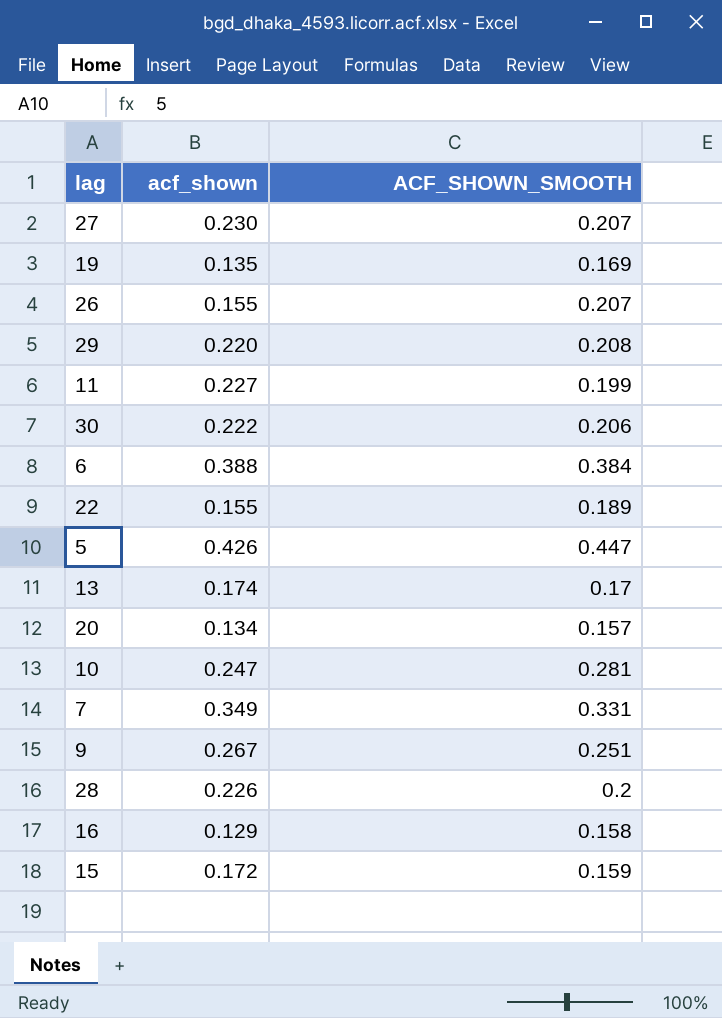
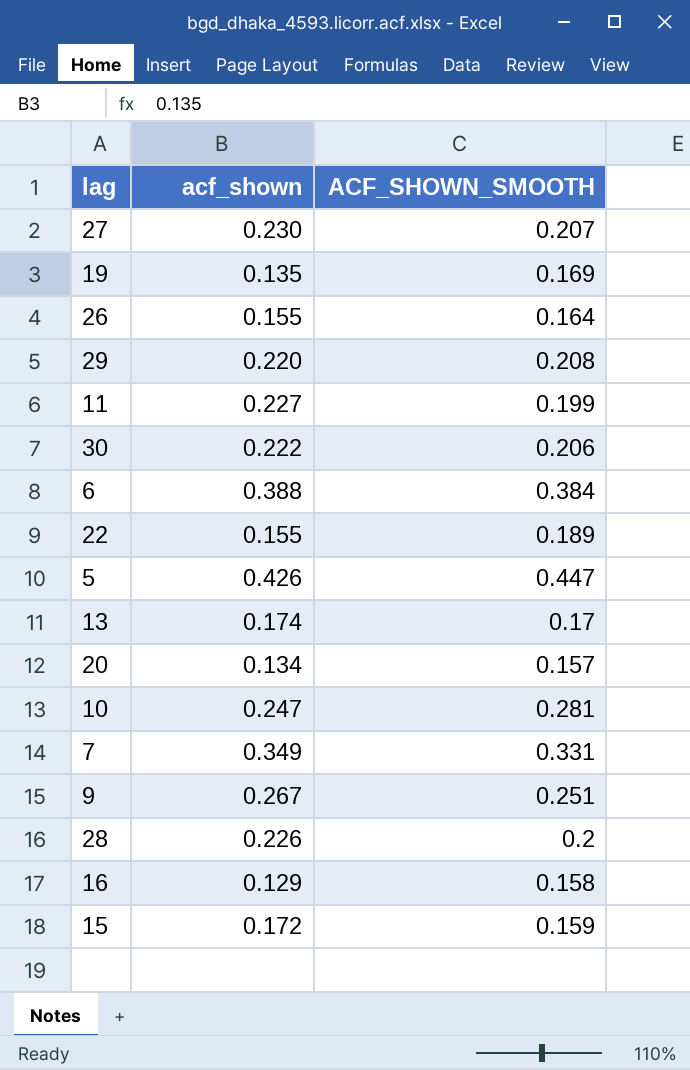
26 | ACF_SHOWN_SMOOTH: 0.207 -> 0.164

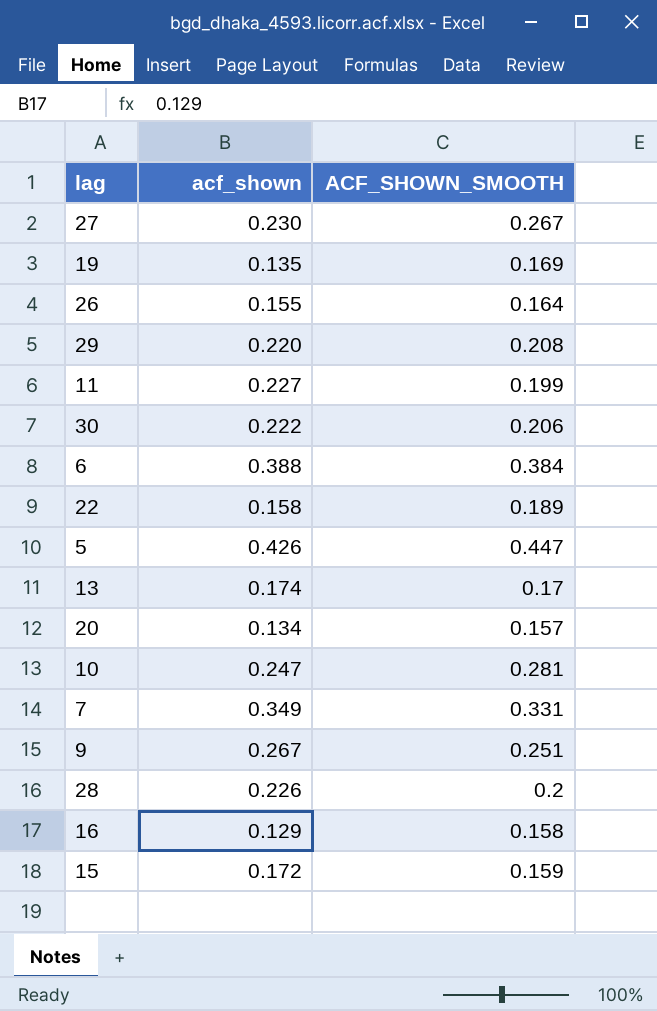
27 | ACF_SHOWN_SMOOTH: 0.207 -> 0.267
22 | acf_shown: 0.155 -> 0.158

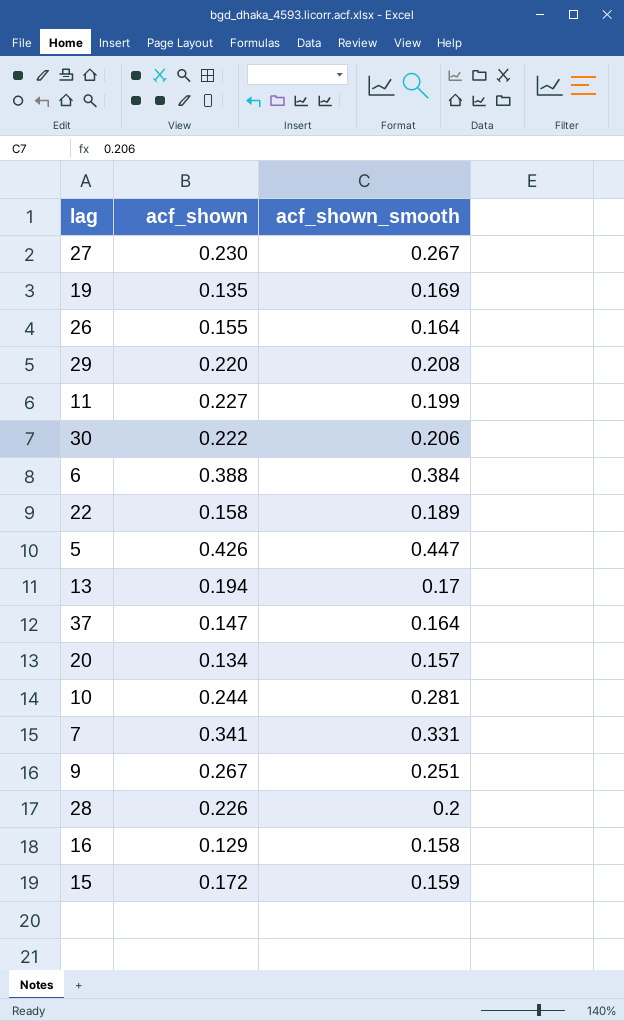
column name: ACF_SHOWN_SMOOTH -> acf_shown_smooth
13 | acf_shown: 0.174 -> 0.194
row 37: none -> 0.147 | 0.164
10 | acf_shown: 0.247 -> 0.244
7 | acf_shown: 0.349 -> 0.341

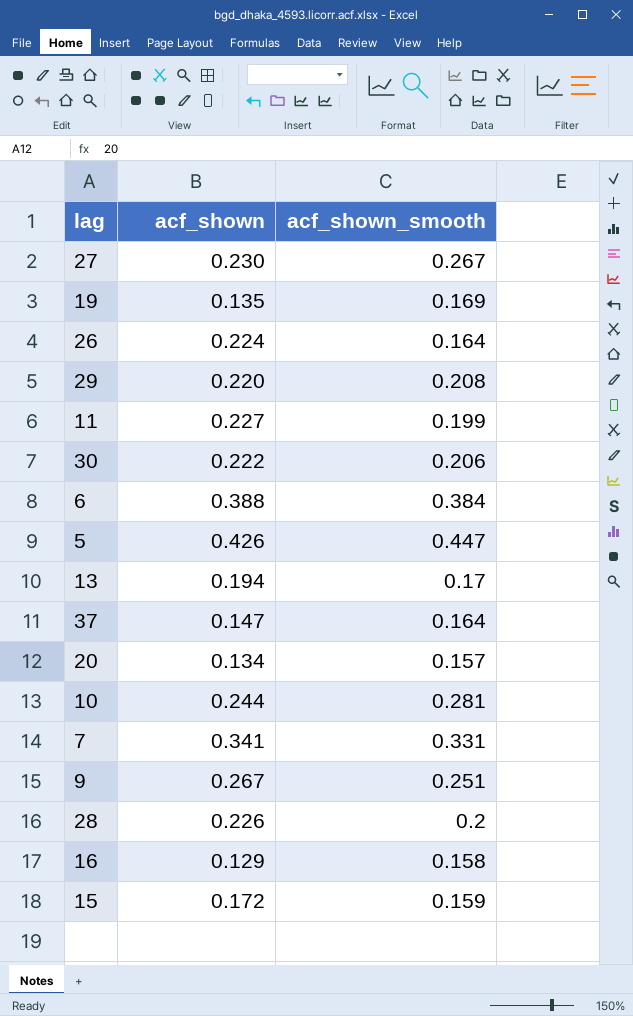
row 22: 0.158 | 0.189 -> none
26 | acf_shown: 0.155 -> 0.224

